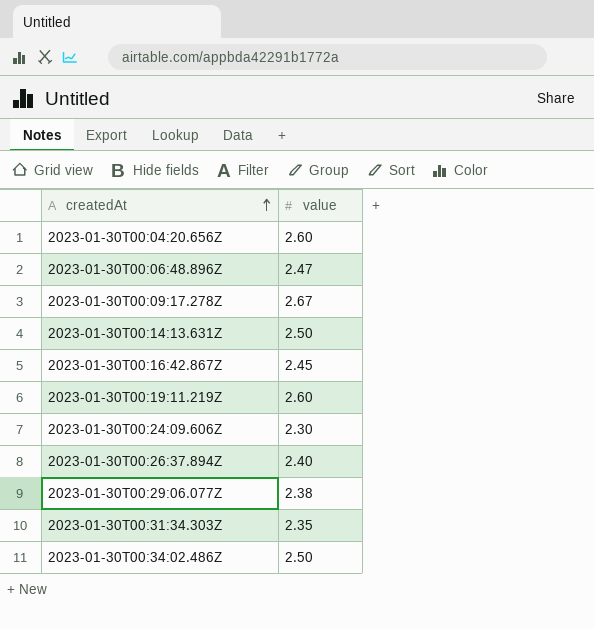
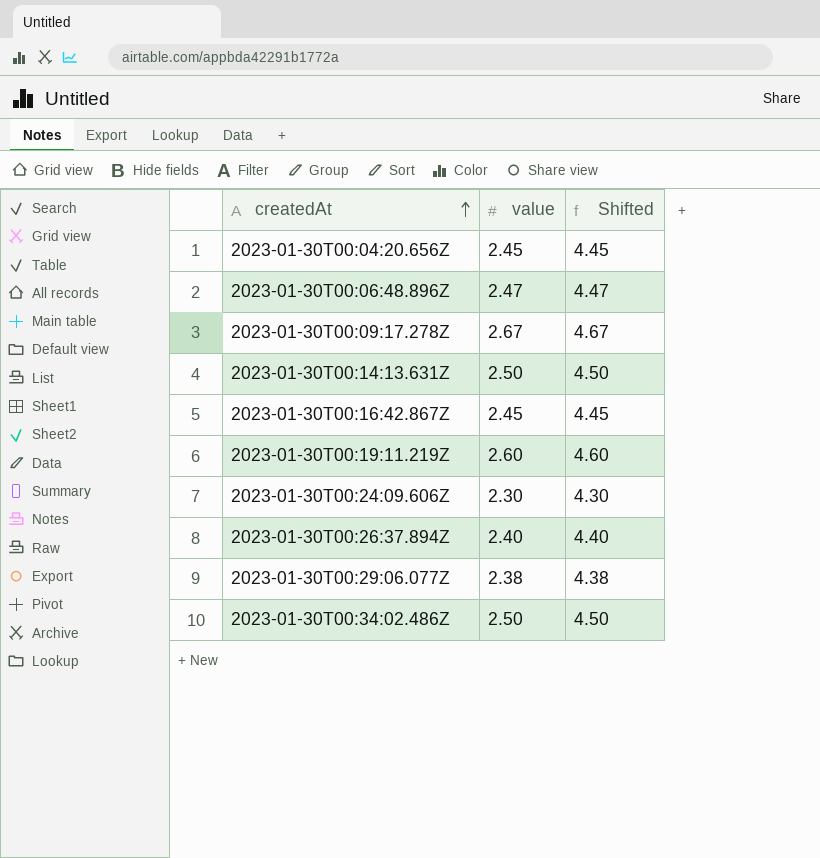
column Shifted | formula: none -> [value] + 2
row 2023-01-30T00:31:34.303Z: 2.35 -> none
2023-01-30T00:04:20.656Z | value: 2.60 -> 2.45

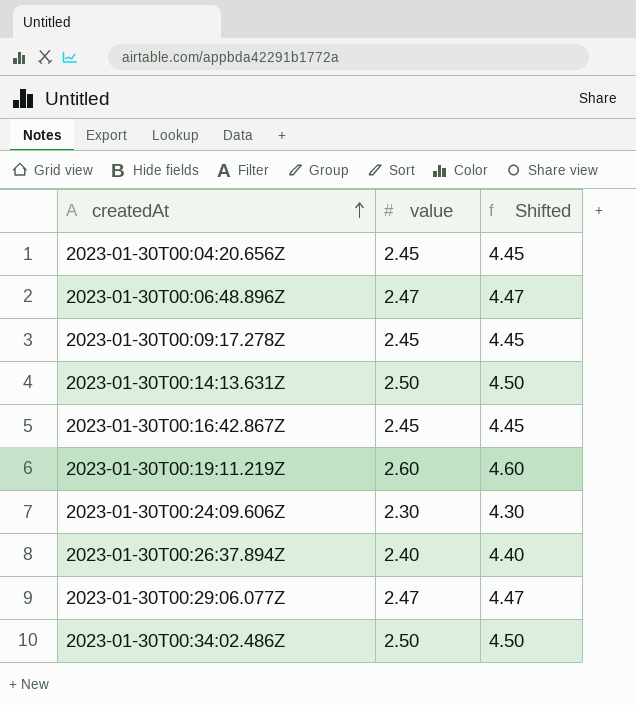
2023-01-30T00:09:17.278Z | value: 2.67 -> 2.45
2023-01-30T00:09:17.278Z | Shifted: 4.67 -> 4.45
2023-01-30T00:29:06.077Z | value: 2.38 -> 2.47
2023-01-30T00:29:06.077Z | Shifted: 4.38 -> 4.47

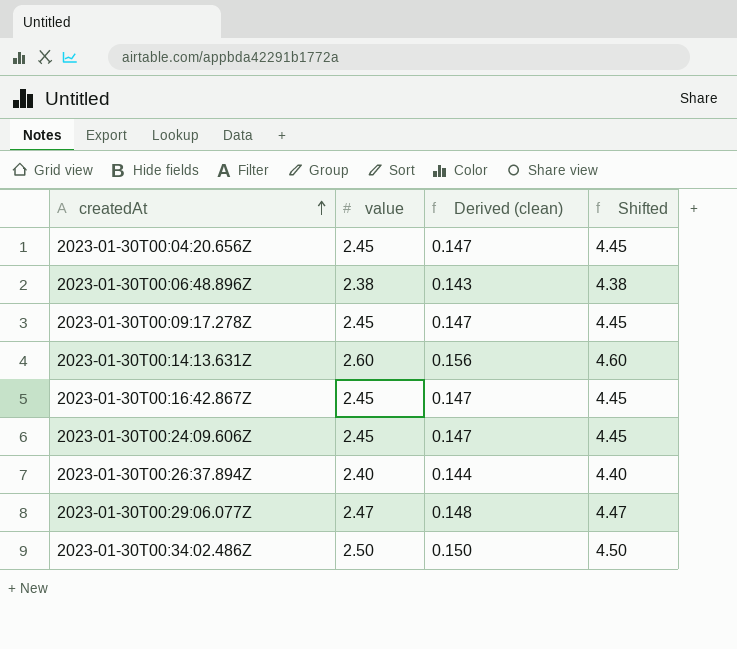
column Derived (clean) | formula: none -> [value] * 0.06
row 2023-01-30T00:19:11.219Z: 2.60 | 4.60 -> none
2023-01-30T00:06:48.896Z | value: 2.47 -> 2.38
2023-01-30T00:06:48.896Z | Shifted: 4.47 -> 4.38
2023-01-30T00:14:13.631Z | value: 2.50 -> 2.60
2023-01-30T00:14:13.631Z | Shifted: 4.50 -> 4.60
2023-01-30T00:24:09.606Z | value: 2.30 -> 2.45
2023-01-30T00:24:09.606Z | Shifted: 4.30 -> 4.45

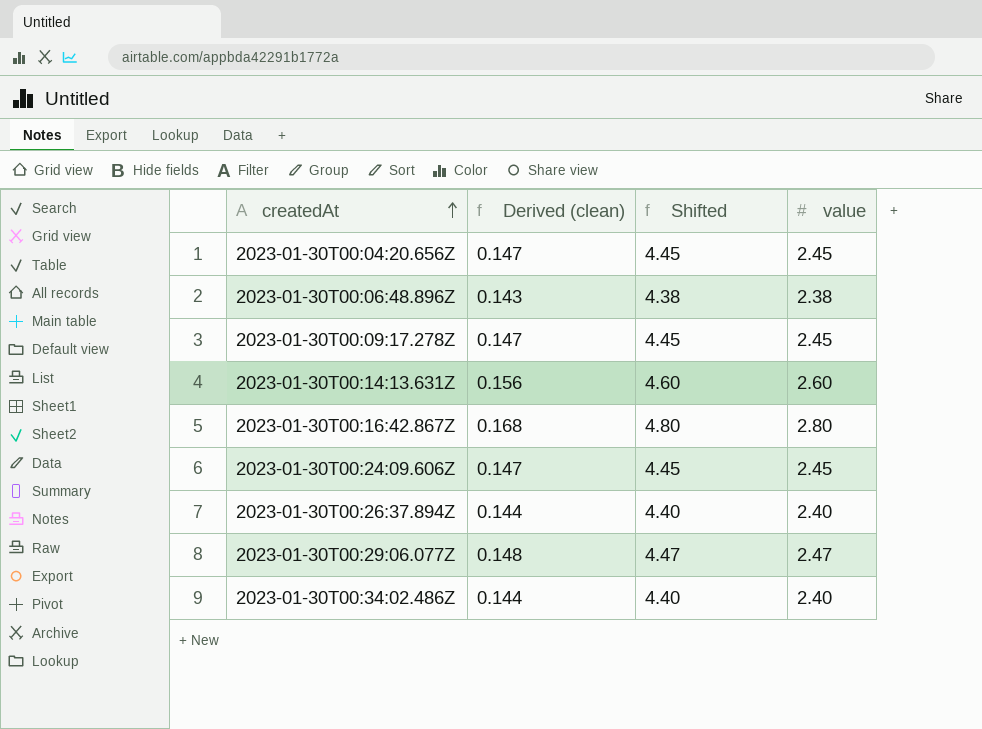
column value | position: 2 -> 4
2023-01-30T00:16:42.867Z | Derived (clean): 0.147 -> 0.168
2023-01-30T00:16:42.867Z | Shifted: 4.45 -> 4.80
2023-01-30T00:16:42.867Z | value: 2.45 -> 2.80
2023-01-30T00:34:02.486Z | Derived (clean): 0.150 -> 0.144
2023-01-30T00:34:02.486Z | Shifted: 4.50 -> 4.40
2023-01-30T00:34:02.486Z | value: 2.50 -> 2.40

